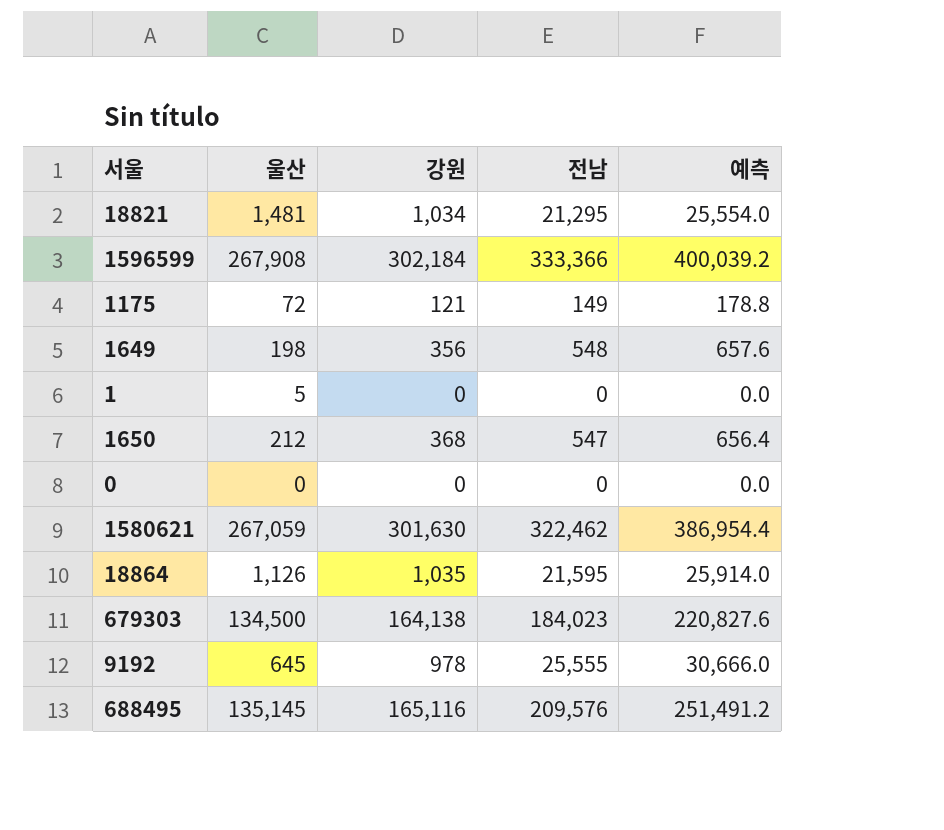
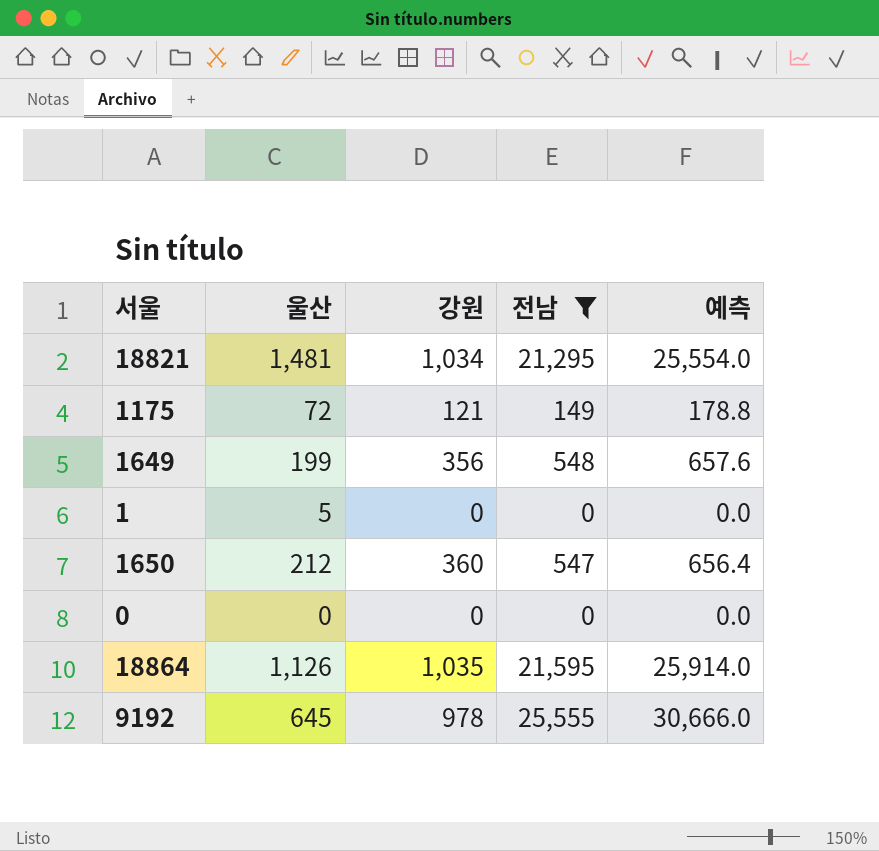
filter: none -> 전남 <= 25,555
1649 | 울산: 198 -> 199
1650 | 강원: 368 -> 360

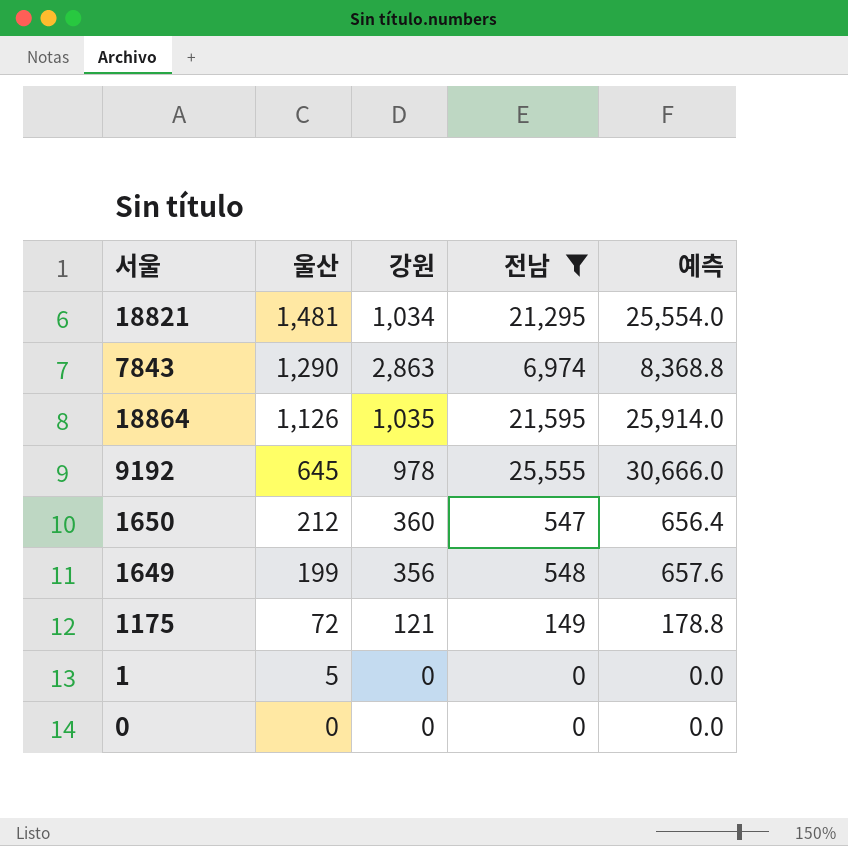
row order: none -> 울산 descending
row 7843: none -> 1,290 | 2,863 | 6,974 | 8,368.8

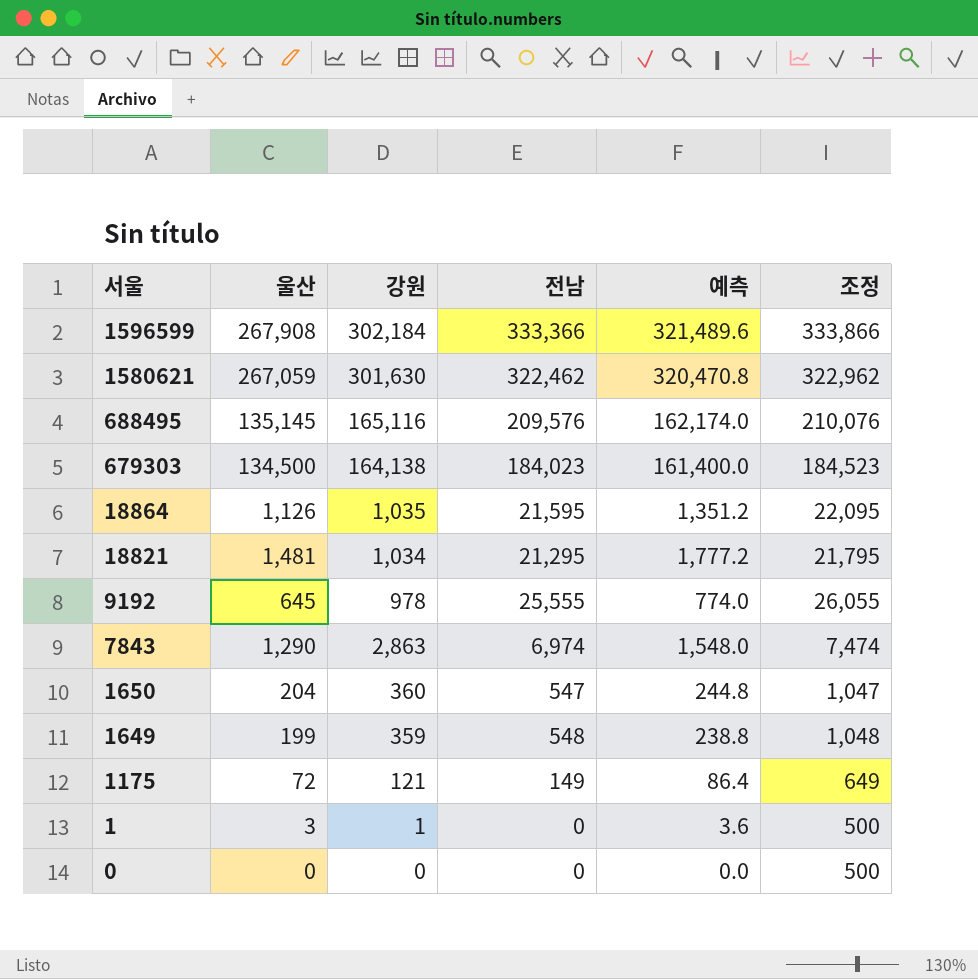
filter: 전남 <= 25,555 -> none
row order: 울산 descending -> 서울 descending
column 예측 | formula: [전남] * 1.2 -> [울산] * 1.2
column 조정 | formula: none -> [전남] + 500
1650 | 울산: 212 -> 204
1649 | 강원: 356 -> 359
1 | 울산: 5 -> 3
1 | 강원: 0 -> 1

